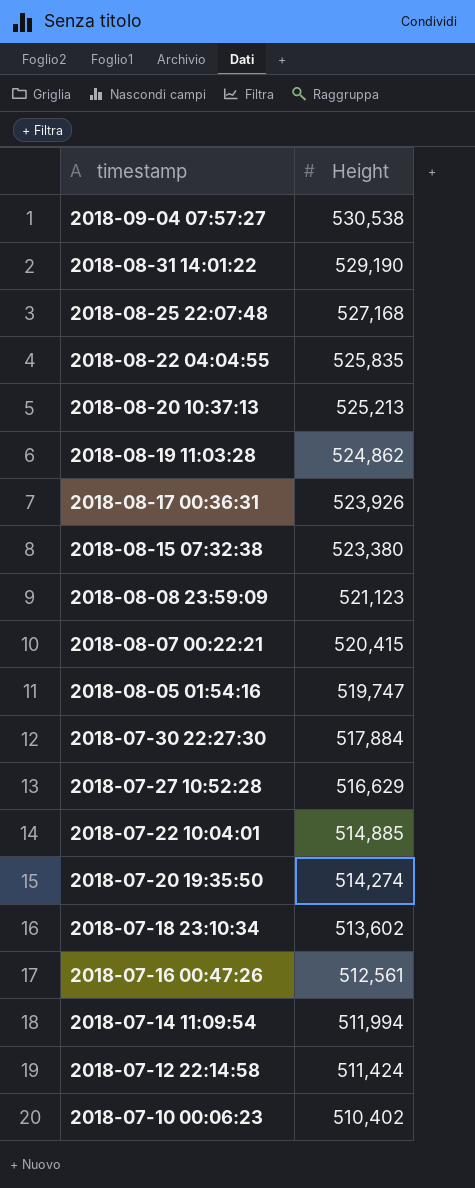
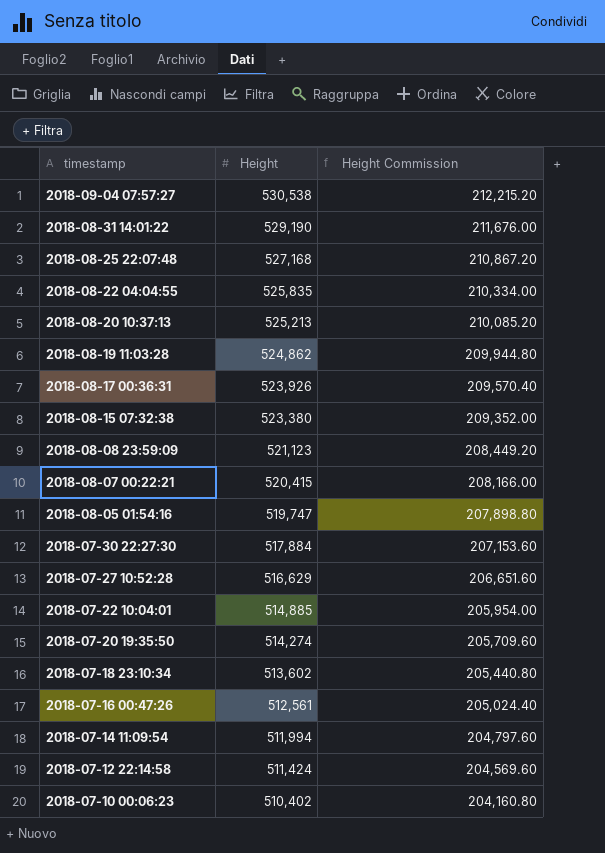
column Height Commission | formula: none -> [Height] * 0.4

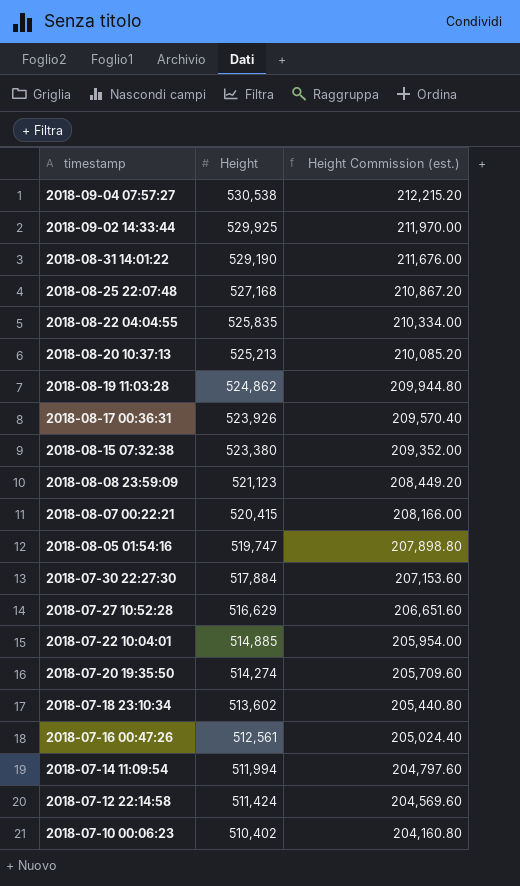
column name: Height Commission -> Height Commission (est.)
row 2018-09-02 14:33:44: none -> 529,925 | 211,970.00

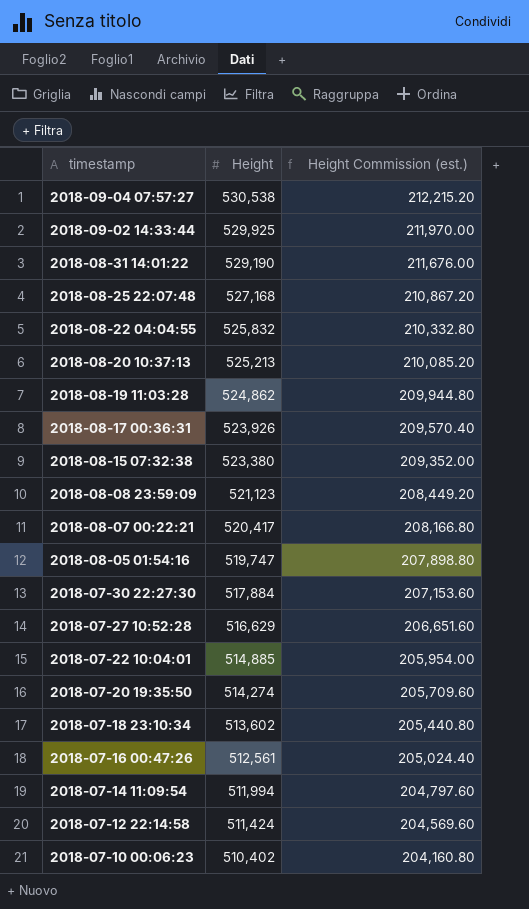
2018-08-22 04:04:55 | Height: 525,835 -> 525,832
2018-08-22 04:04:55 | Height Commission (est.): 210,334.00 -> 210,332.80
2018-08-07 00:22:21 | Height: 520,415 -> 520,417
2018-08-07 00:22:21 | Height Commission (est.): 208,166.00 -> 208,166.80

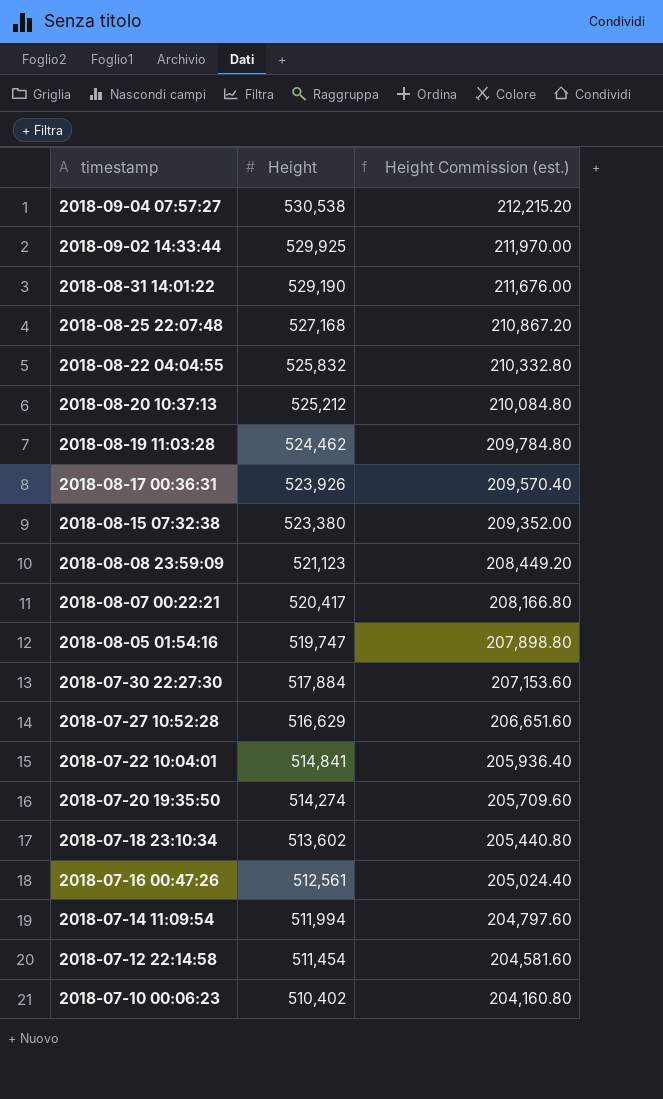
2018-08-20 10:37:13 | Height: 525,213 -> 525,212
2018-08-20 10:37:13 | Height Commission (est.): 210,085.20 -> 210,084.80
2018-08-19 11:03:28 | Height: 524,862 -> 524,462
2018-08-19 11:03:28 | Height Commission (est.): 209,944.80 -> 209,784.80
2018-07-22 10:04:01 | Height: 514,885 -> 514,841
2018-07-22 10:04:01 | Height Commission (est.): 205,954.00 -> 205,936.40
2018-07-12 22:14:58 | Height: 511,424 -> 511,454
2018-07-12 22:14:58 | Height Commission (est.): 204,569.60 -> 204,581.60

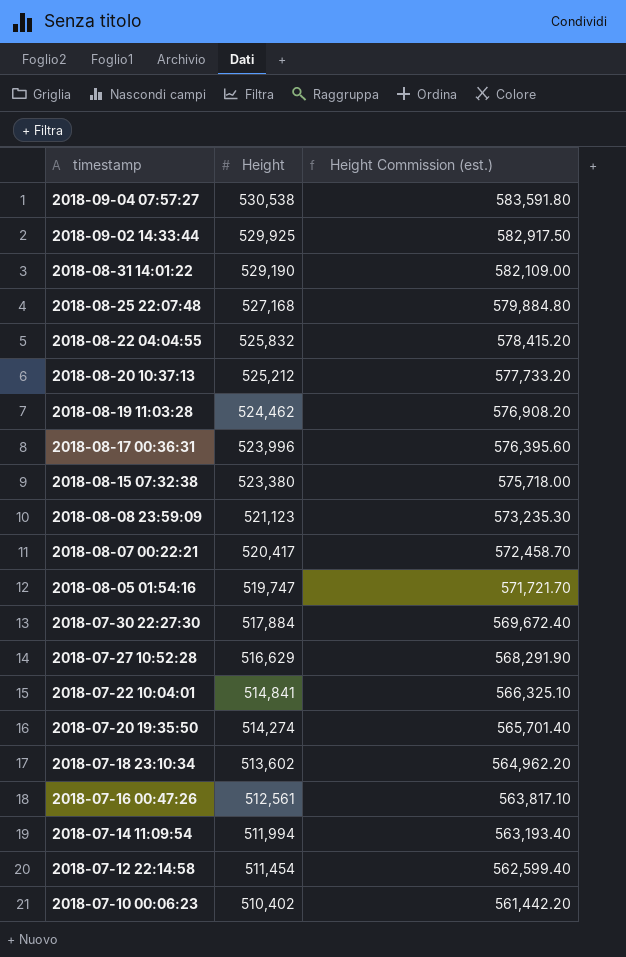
column Height Commission (est.) | formula: [Height] * 0.4 -> [Height] * 1.1
2018-08-17 00:36:31 | Height: 523,926 -> 523,996

